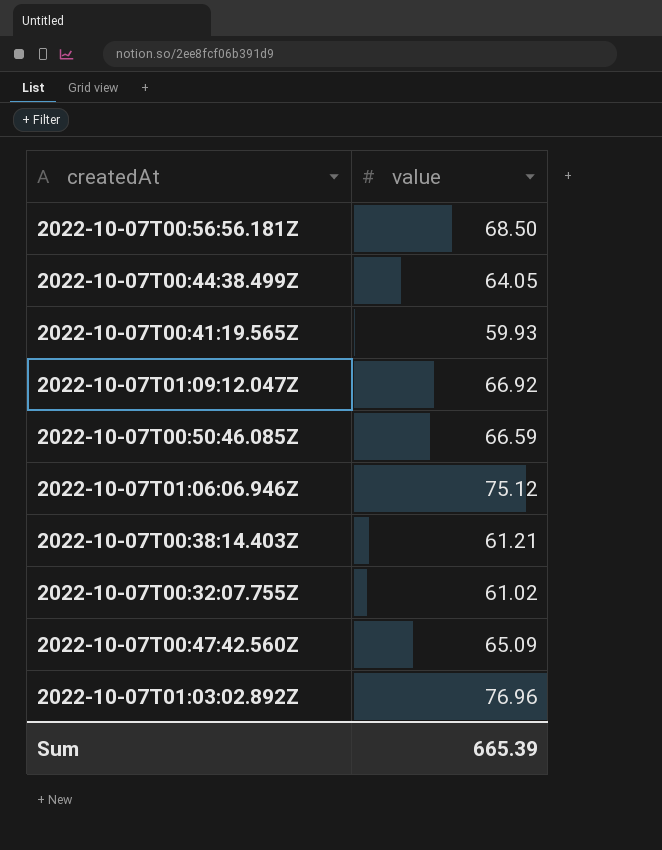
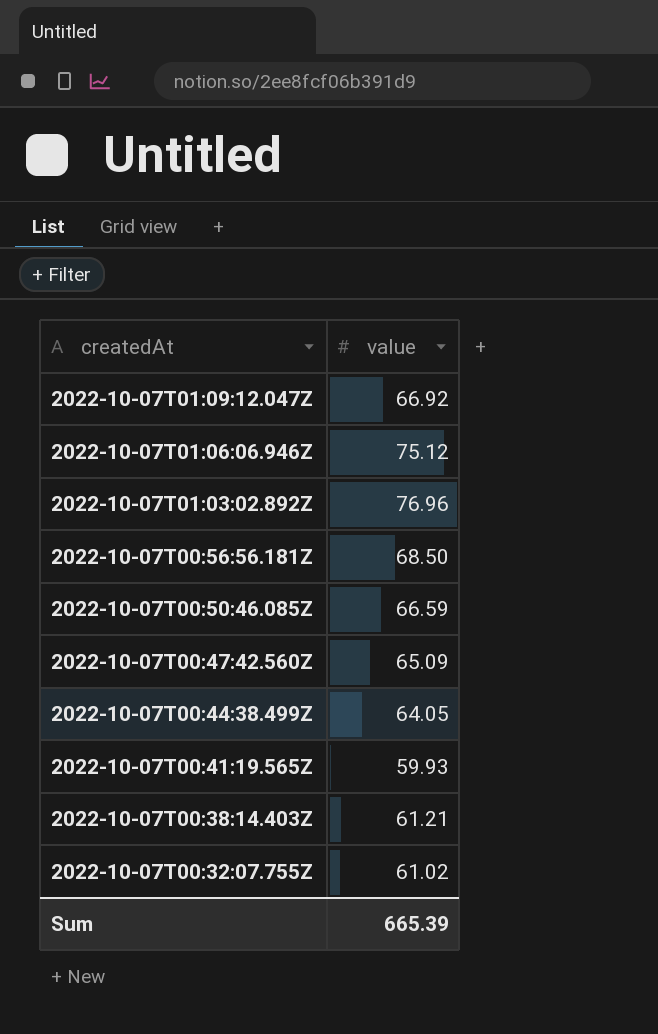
row order: none -> createdAt descending

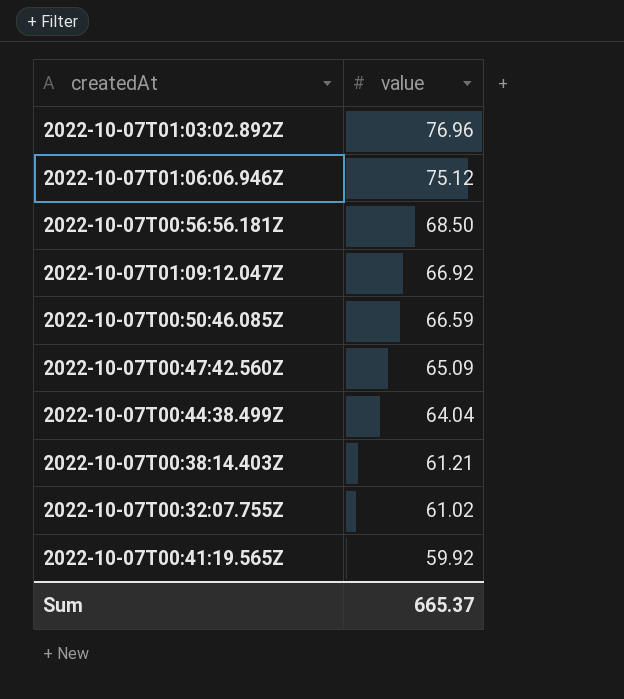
row order: createdAt descending -> value descending
2022-10-07T00:44:38.499Z | value: 64.05 -> 64.04
2022-10-07T00:41:19.565Z | value: 59.93 -> 59.92
Sum | value: 665.39 -> 665.37

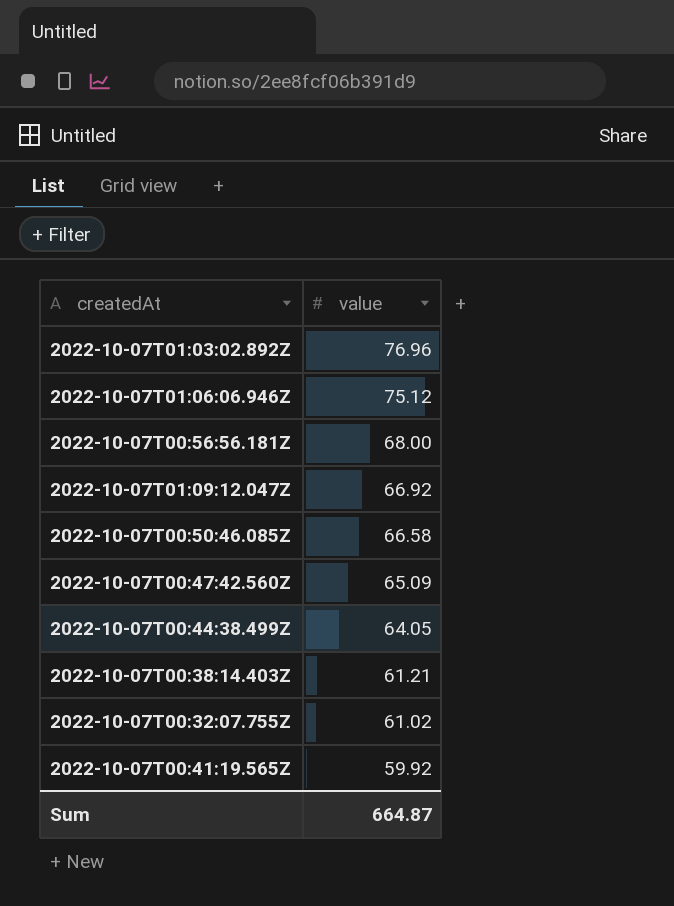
2022-10-07T00:56:56.181Z | value: 68.50 -> 68.00
2022-10-07T00:50:46.085Z | value: 66.59 -> 66.58
2022-10-07T00:44:38.499Z | value: 64.04 -> 64.05
Sum | value: 665.37 -> 664.87

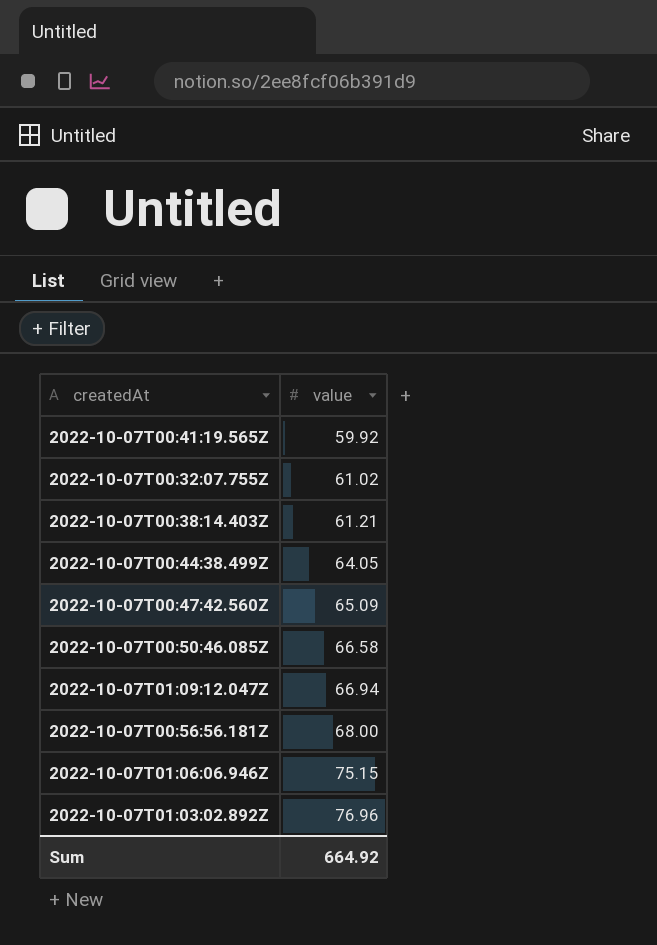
row order: value descending -> value ascending
2022-10-07T01:09:12.047Z | value: 66.92 -> 66.94
2022-10-07T01:06:06.946Z | value: 75.12 -> 75.15
Sum | value: 664.87 -> 664.92

